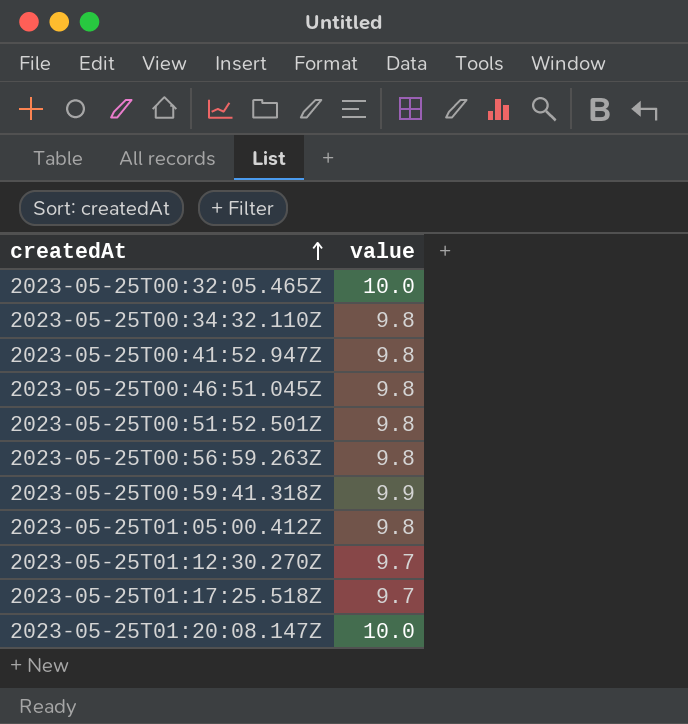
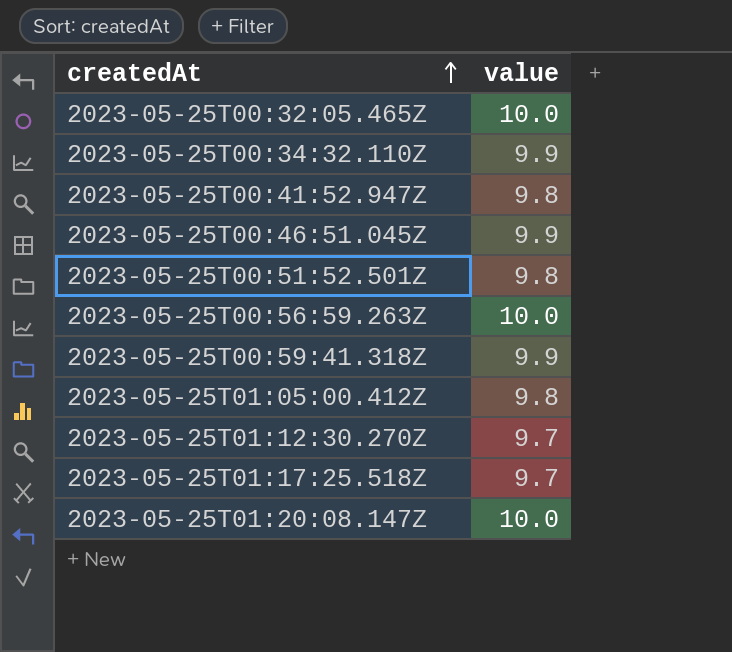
2023-05-25T00:34:32.110Z | value: 9.8 -> 9.9
2023-05-25T00:46:51.045Z | value: 9.8 -> 9.9
2023-05-25T00:56:59.263Z | value: 9.8 -> 10.0

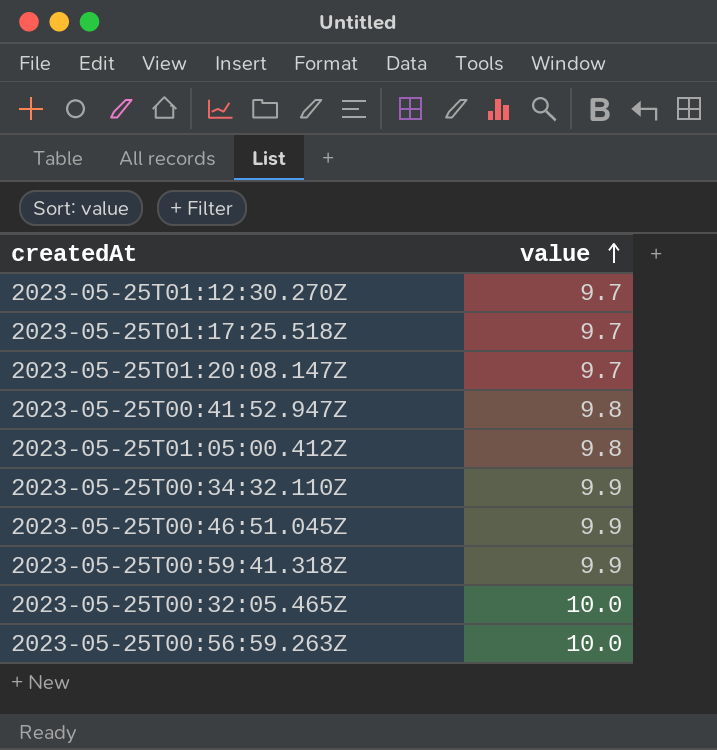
row order: createdAt ascending -> value ascending
row 2023-05-25T00:51:52.501Z: 9.8 -> none
2023-05-25T01:20:08.147Z | value: 10.0 -> 9.7

